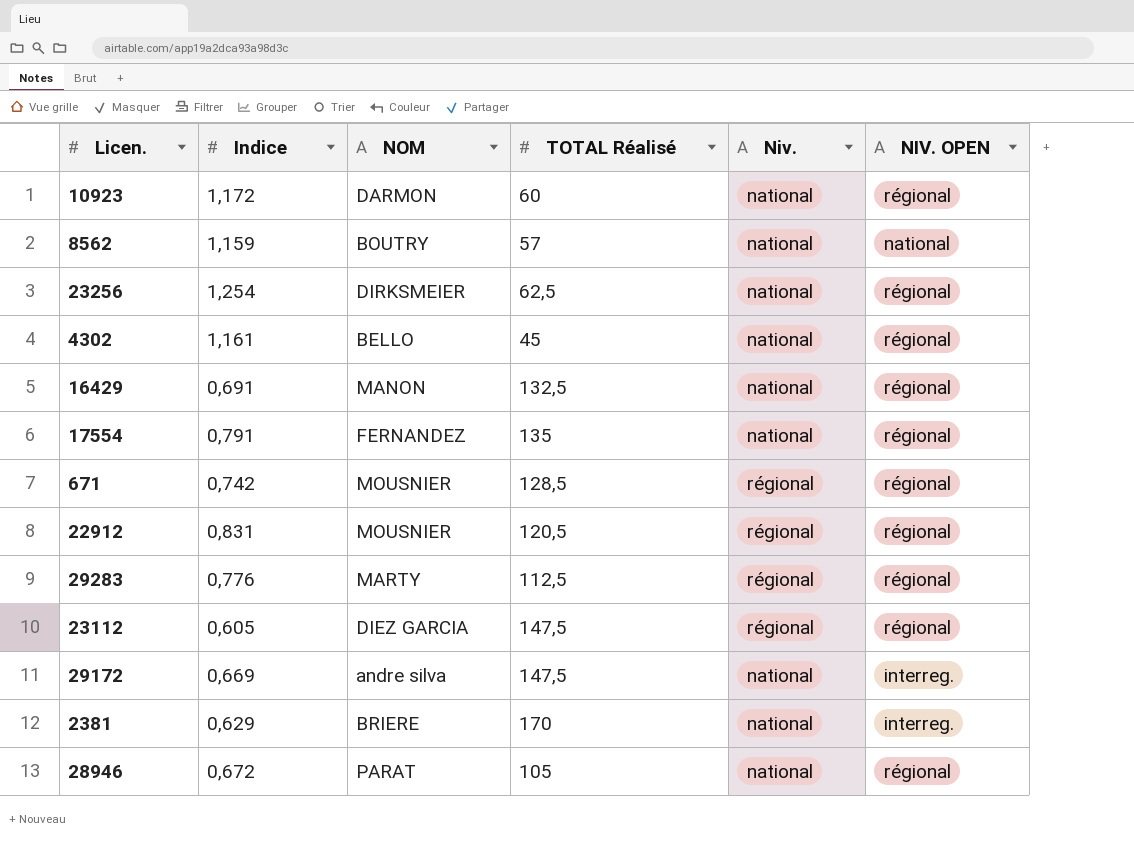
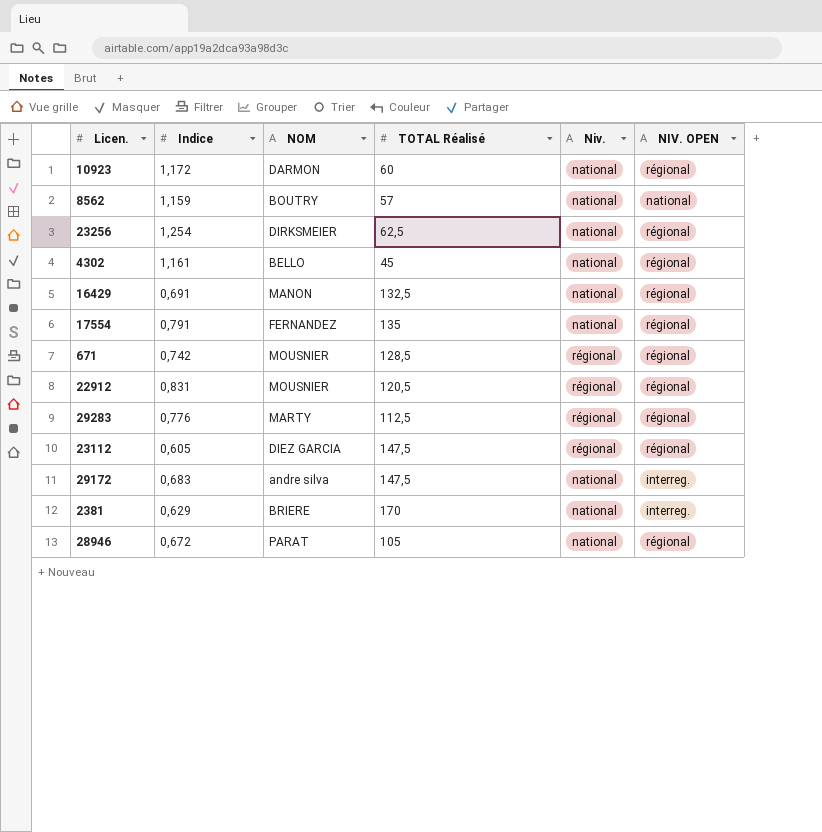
29172 | Indice: 0,669 -> 0,683

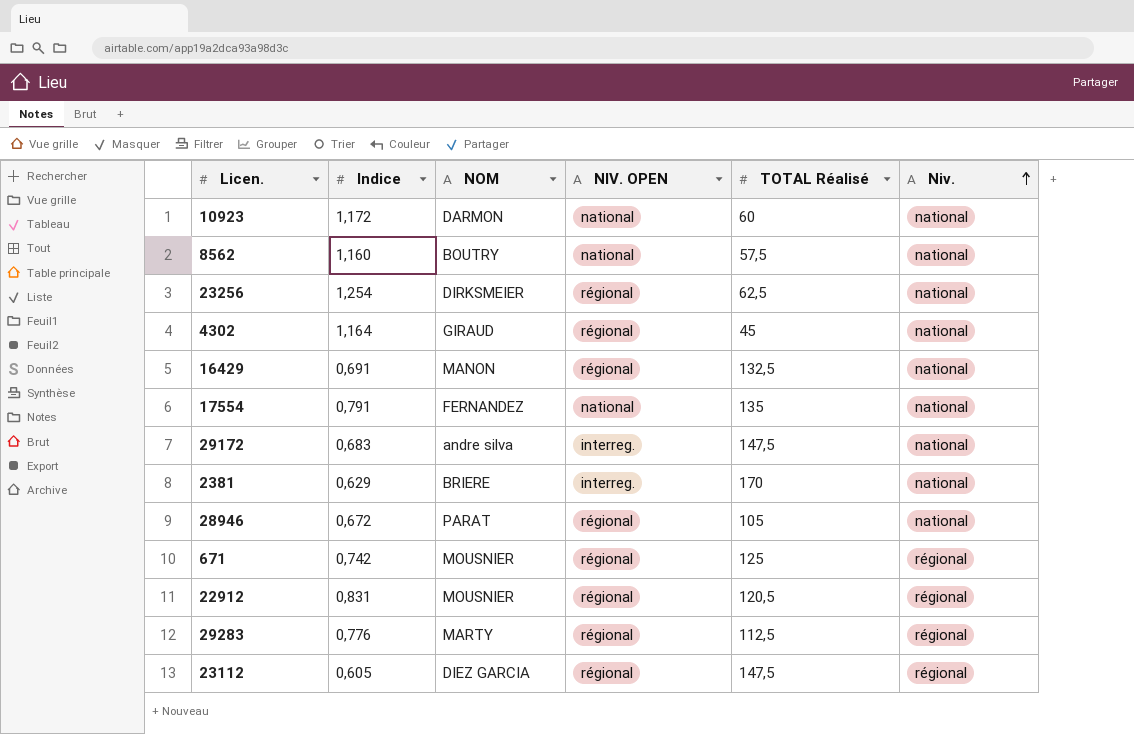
row order: none -> Niv. ascending
column NIV. OPEN | position: 6 -> 4
10923 | NIV. OPEN: régional -> national
8562 | Indice: 1,159 -> 1,160
8562 | TOTAL Réalisé: 57 -> 57,5
4302 | Indice: 1,161 -> 1,164
4302 | NOM: BELLO -> GIRAUD
17554 | NIV. OPEN: régional -> national
671 | TOTAL Réalisé: 128,5 -> 125

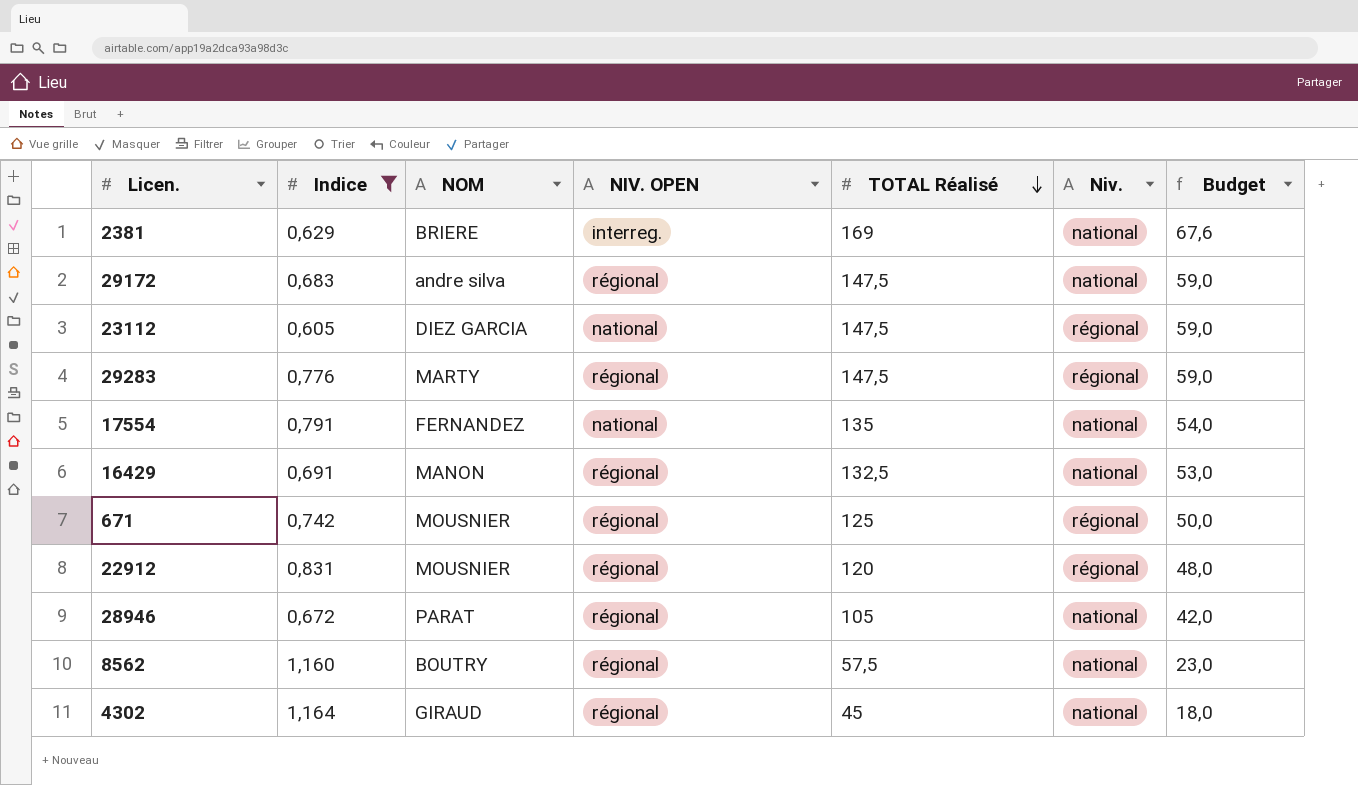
filter: none -> Indice <= 1,164
row order: Niv. ascending -> TOTAL Réalisé descending
column Budget | formula: none -> [TOTAL Réalisé] * 0,4
2381 | TOTAL Réalisé: 170 -> 169
29172 | NIV. OPEN: interreg. -> régional
23112 | NIV. OPEN: régional -> national
29283 | TOTAL Réalisé: 112,5 -> 147,5
22912 | TOTAL Réalisé: 120,5 -> 120
8562 | NIV. OPEN: national -> régional

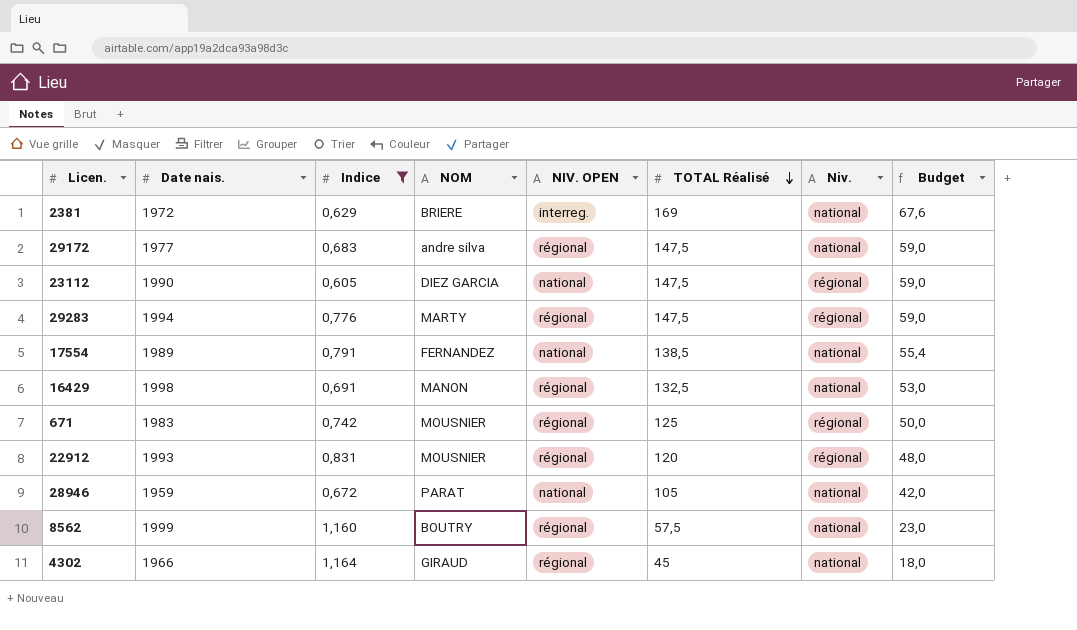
column Date nais. | position: none -> 2
17554 | TOTAL Réalisé: 135 -> 138,5
17554 | Budget: 54,0 -> 55,4
28946 | NIV. OPEN: régional -> national

